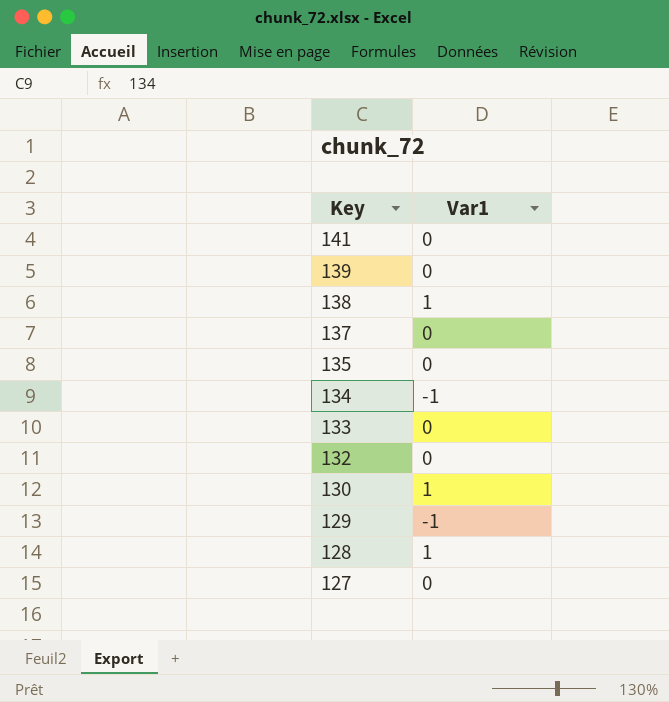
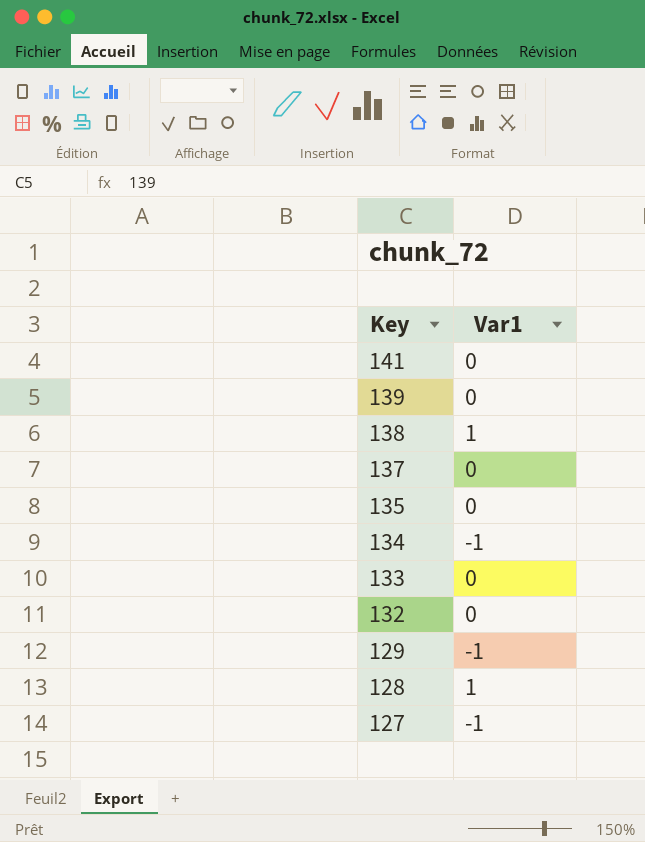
row 130: 1 -> none
127 | Var1: 0 -> -1

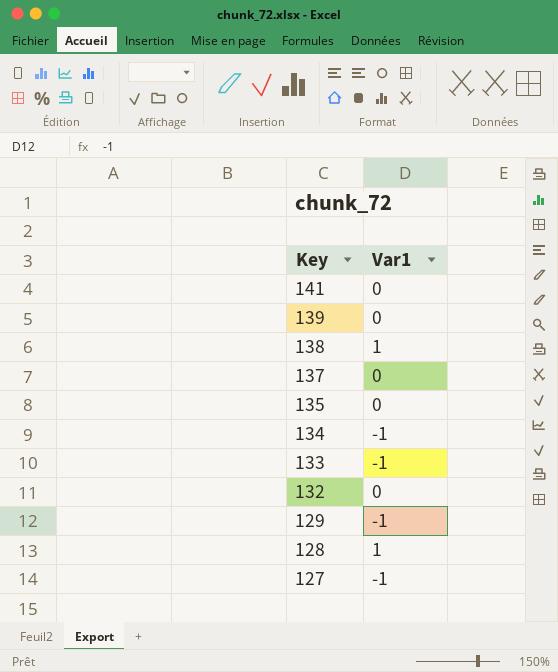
133 | Var1: 0 -> -1

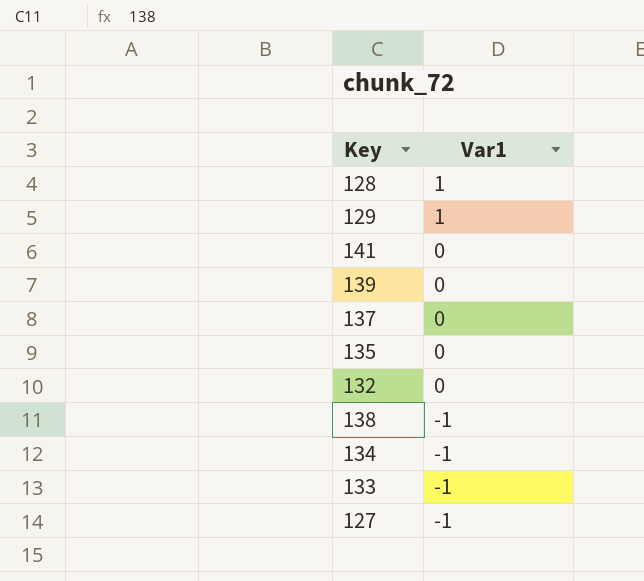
row order: Key descending -> Var1 descending
129 | Var1: -1 -> 1
138 | Var1: 1 -> -1

